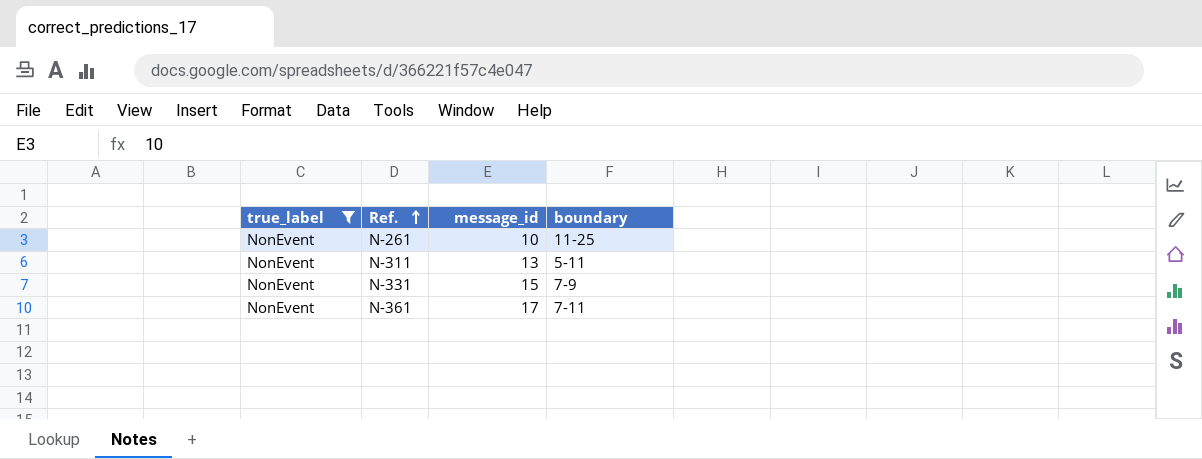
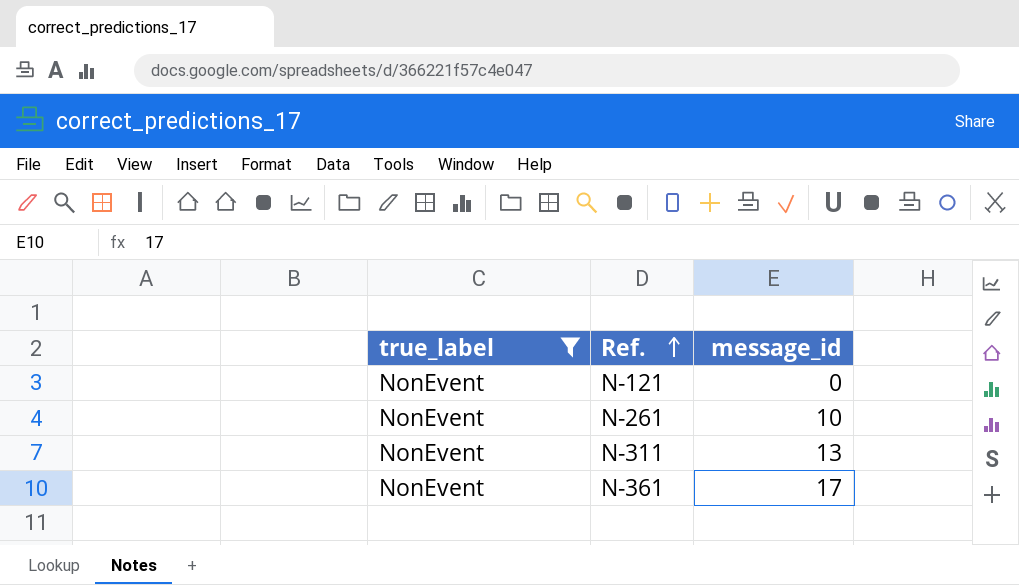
column boundary | position: 4 -> none
row N-331: NonEvent | 15 | 7-9 -> none
row N-121: none -> NonEvent | 0

